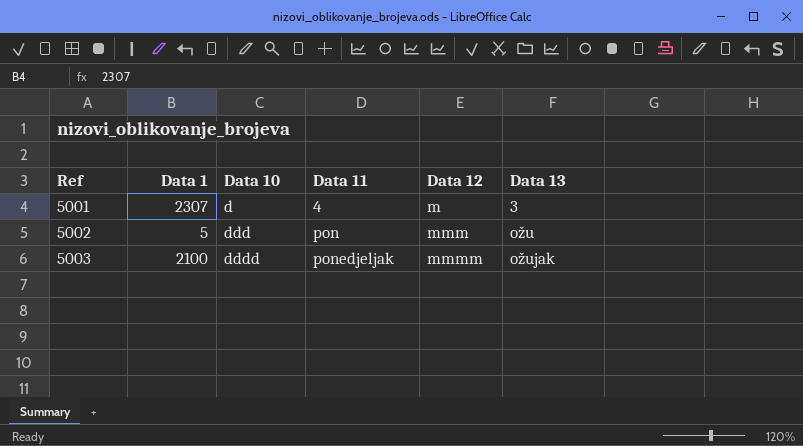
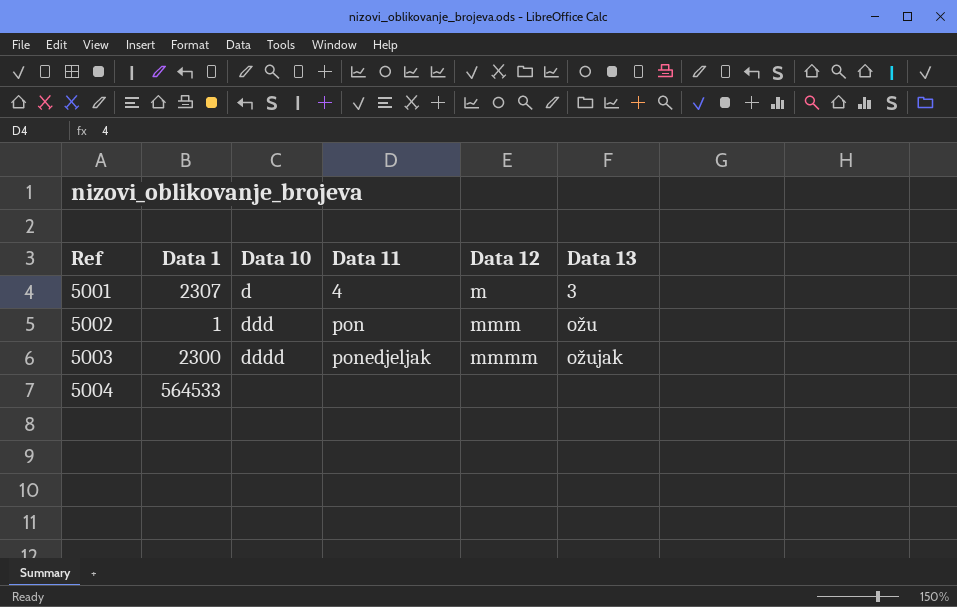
5002 | Data 1: 5 -> 1
5003 | Data 1: 2100 -> 2300
row 5004: none -> 564533 | none | none | none | none

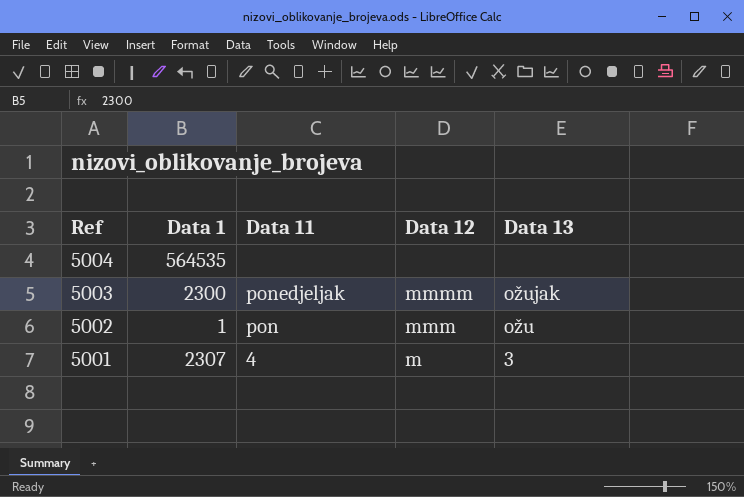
row order: Ref ascending -> Ref descending
column Data 10 | position: 3 -> none
5004 | Data 1: 564533 -> 564535

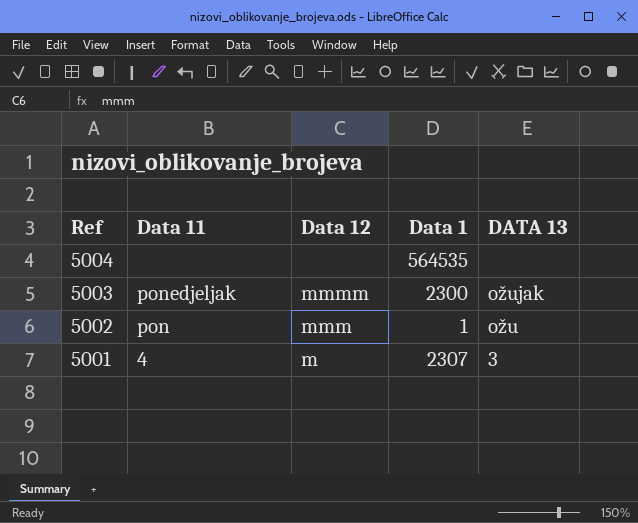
column Data 1 | position: 2 -> 4
column name: Data 13 -> DATA 13

